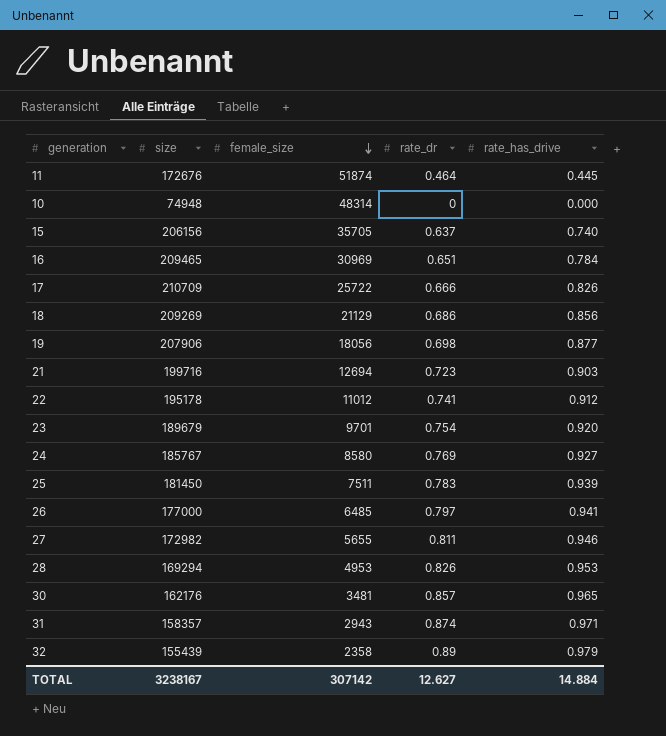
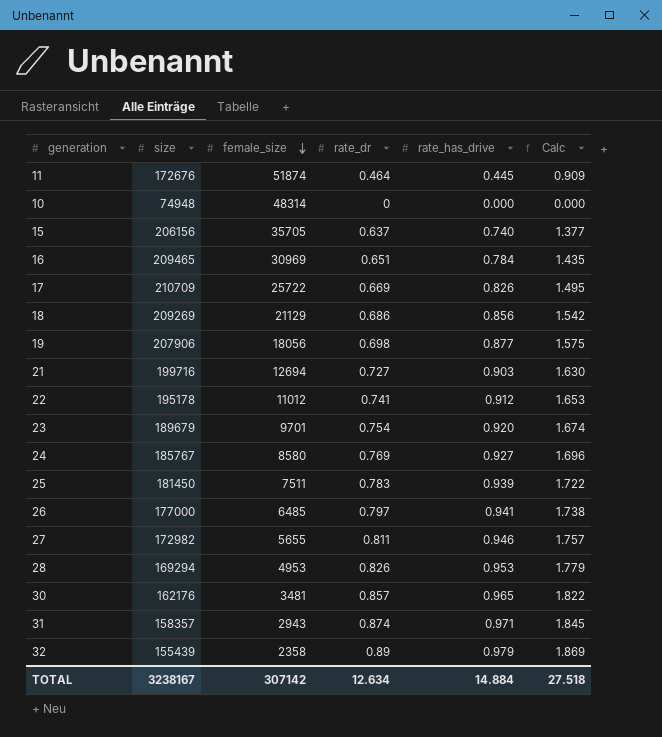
column Calc | formula: none -> [rate_dr] + [rate_has_drive]
17 | rate_dr: 0.666 -> 0.669
21 | rate_dr: 0.723 -> 0.727
TOTAL | rate_dr: 12.627 -> 12.634

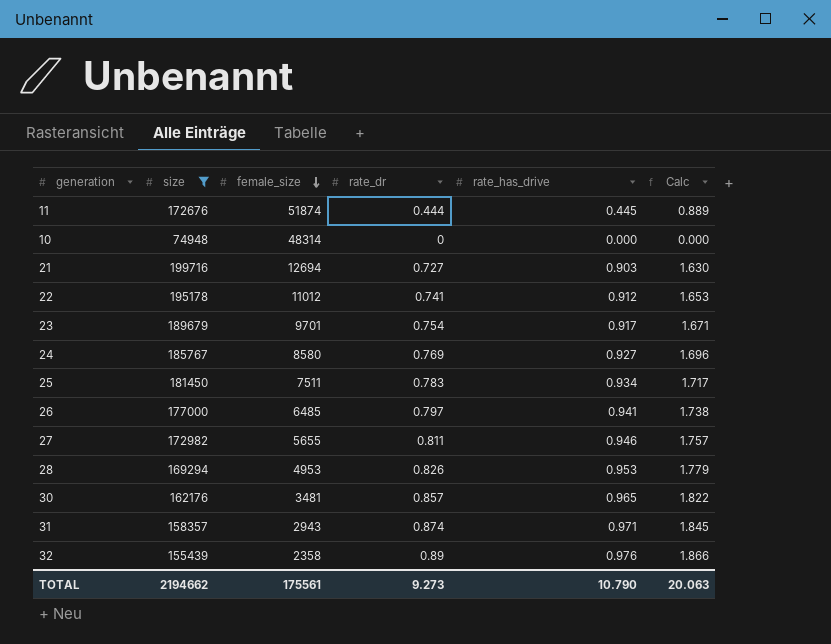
filter: none -> size <= 199716
11 | rate_dr: 0.464 -> 0.444
11 | Calc: 0.909 -> 0.889
23 | rate_has_drive: 0.920 -> 0.917
23 | Calc: 1.674 -> 1.671
25 | rate_has_drive: 0.939 -> 0.934
25 | Calc: 1.722 -> 1.717
32 | rate_has_drive: 0.979 -> 0.976
32 | Calc: 1.869 -> 1.866
TOTAL | size: 3238167 -> 2194662
TOTAL | female_size: 307142 -> 175561
TOTAL | rate_dr: 12.634 -> 9.273
TOTAL | rate_has_drive: 14.884 -> 10.790
TOTAL | Calc: 27.518 -> 20.063

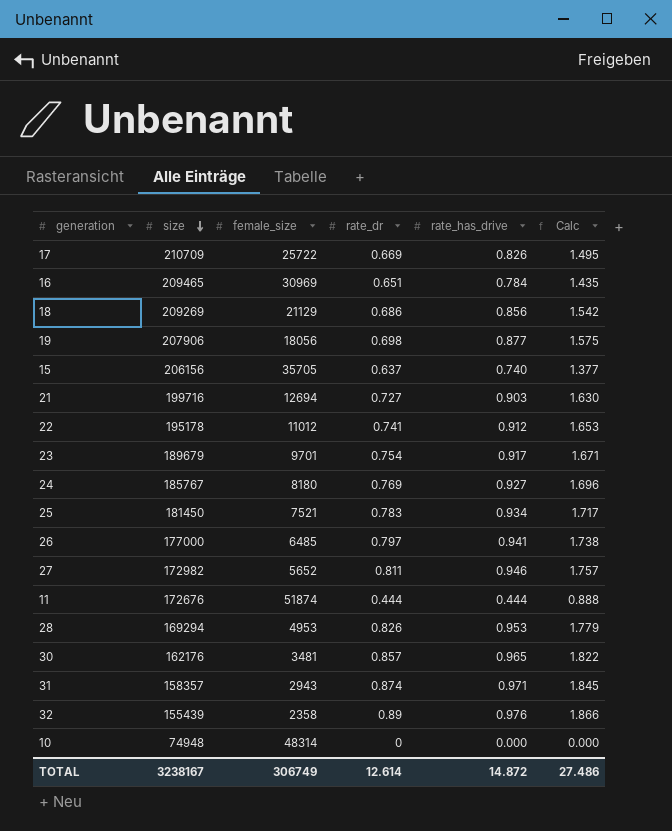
filter: size <= 199716 -> none
row order: female_size descending -> size descending
24 | female_size: 8580 -> 8180
25 | female_size: 7511 -> 7521
27 | female_size: 5655 -> 5652
11 | rate_has_drive: 0.445 -> 0.444
11 | Calc: 0.889 -> 0.888
TOTAL | size: 2194662 -> 3238167
TOTAL | female_size: 175561 -> 306749
TOTAL | rate_dr: 9.273 -> 12.614
TOTAL | rate_has_drive: 10.790 -> 14.872
TOTAL | Calc: 20.063 -> 27.486

